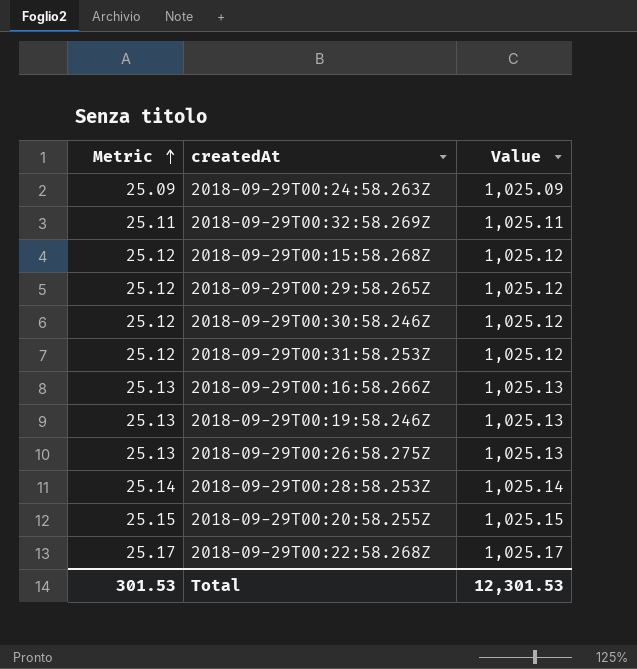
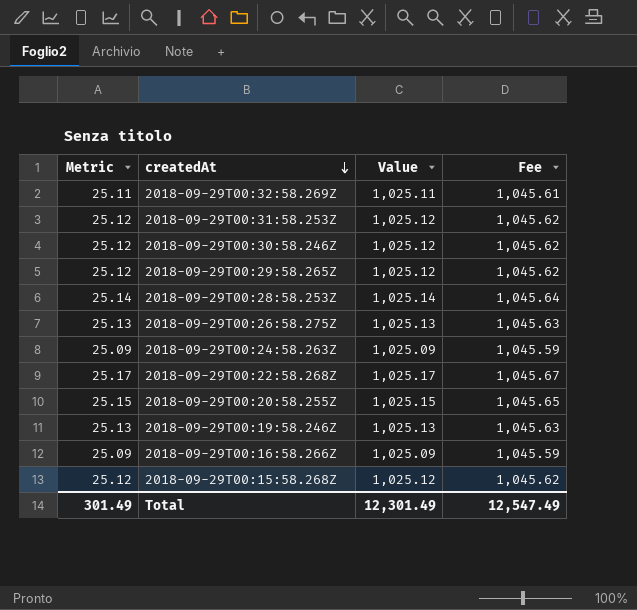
row order: Metric ascending -> createdAt descending
column Fee | formula: none -> [Value] * 1.02
2018-09-29T00:16:58.266Z | Metric: 25.13 -> 25.09
2018-09-29T00:16:58.266Z | Value: 1,025.13 -> 1,025.09
Total | Metric: 301.53 -> 301.49
Total | Value: 12,301.53 -> 12,301.49

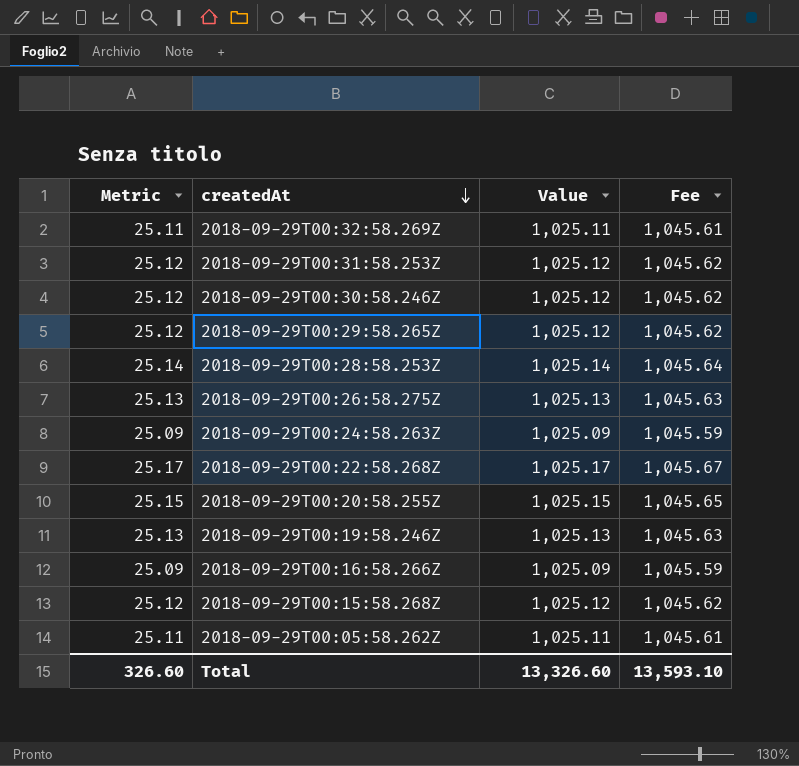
row 2018-09-29T00:05:58.262Z: none -> 25.11 | 1,025.11 | 1,045.61
Total | Metric: 301.49 -> 326.60
Total | Value: 12,301.49 -> 13,326.60
Total | Fee: 12,547.49 -> 13,593.10

